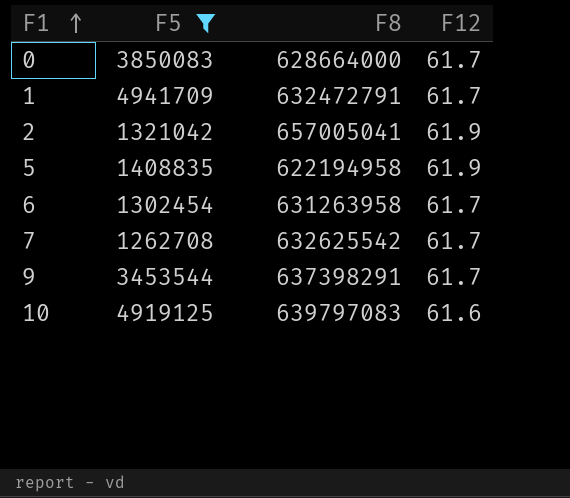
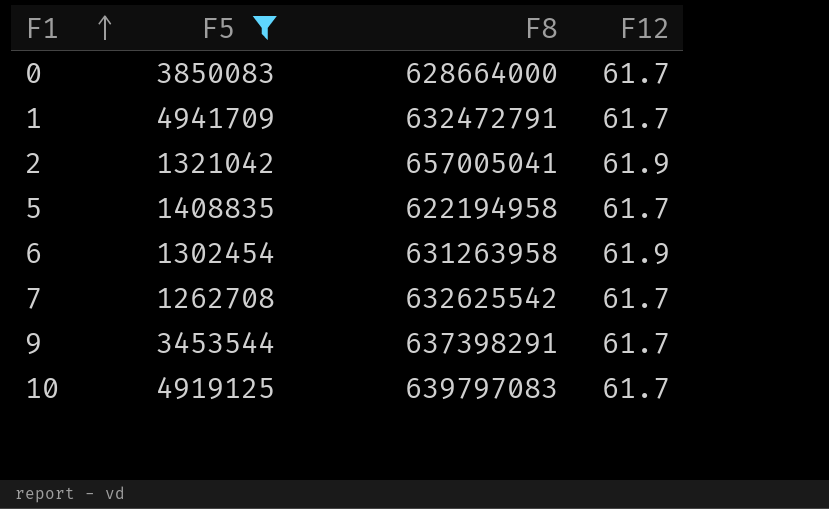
5 | F12: 61.9 -> 61.7
6 | F12: 61.7 -> 61.9
10 | F12: 61.6 -> 61.7

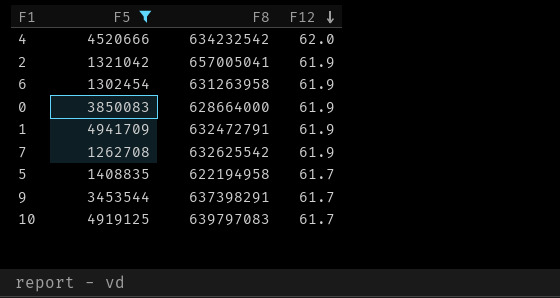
row order: F1 ascending -> F12 descending
row 4: none -> 4520666 | 634232542 | 62.0
0 | F12: 61.7 -> 61.9
1 | F12: 61.7 -> 61.9
7 | F12: 61.7 -> 61.9

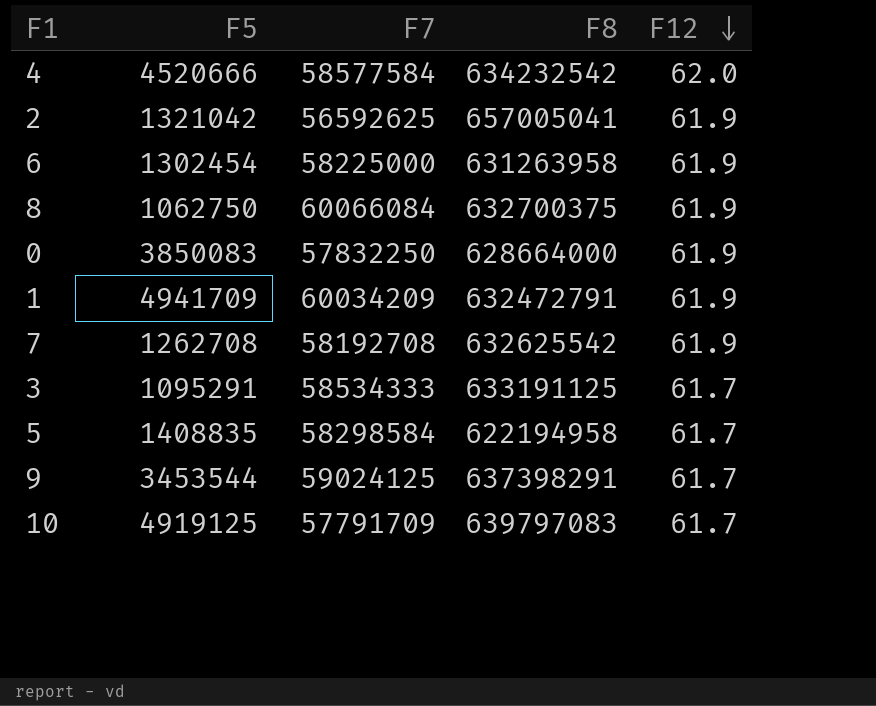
filter: F5 >= 1262708 -> none
column F7 | position: none -> 3

